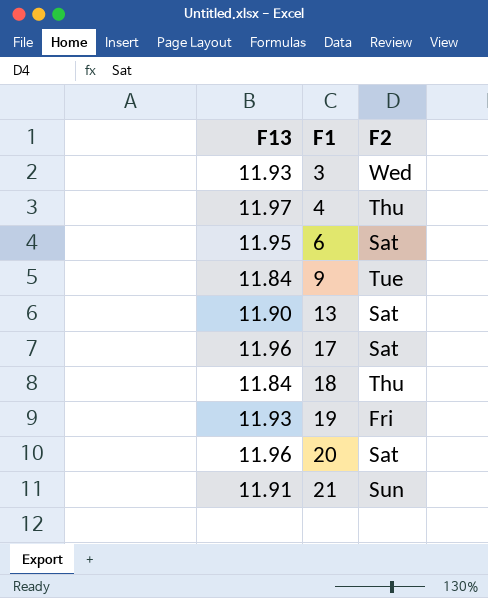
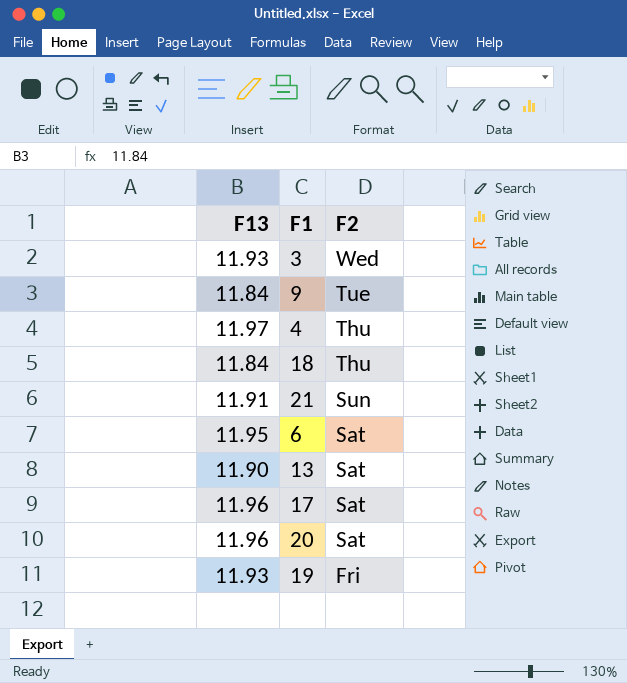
row order: F1 ascending -> F2 descending

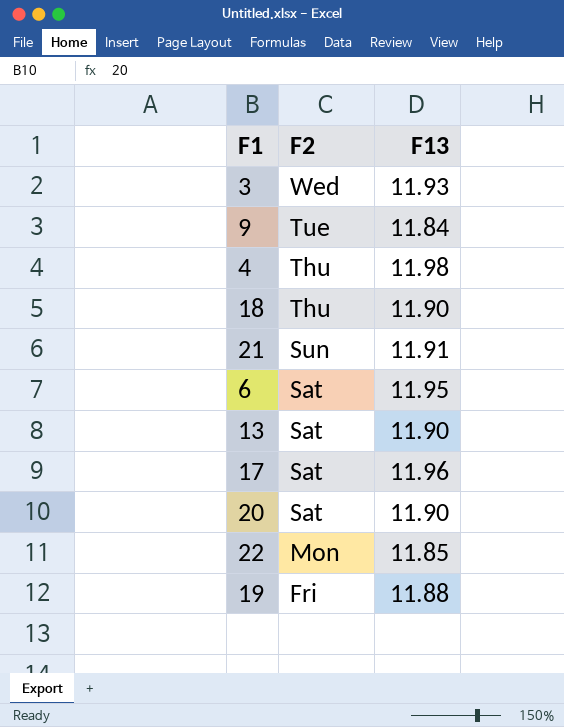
column F13 | position: 1 -> 3
4 | F13: 11.97 -> 11.98
18 | F13: 11.84 -> 11.90
20 | F13: 11.96 -> 11.90
row 22: none -> Mon | 11.85
19 | F13: 11.93 -> 11.88

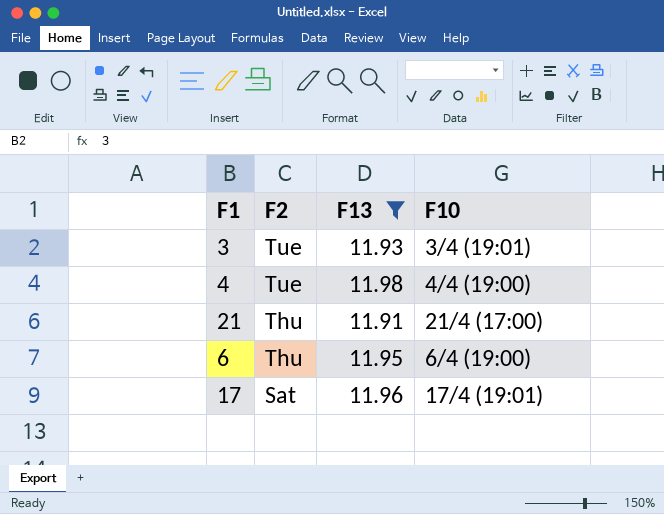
filter: none -> F13 >= 11.91
column F10 | position: none -> 4
3 | F2: Wed -> Tue
4 | F2: Thu -> Tue
21 | F2: Sun -> Thu
6 | F2: Sat -> Thu

